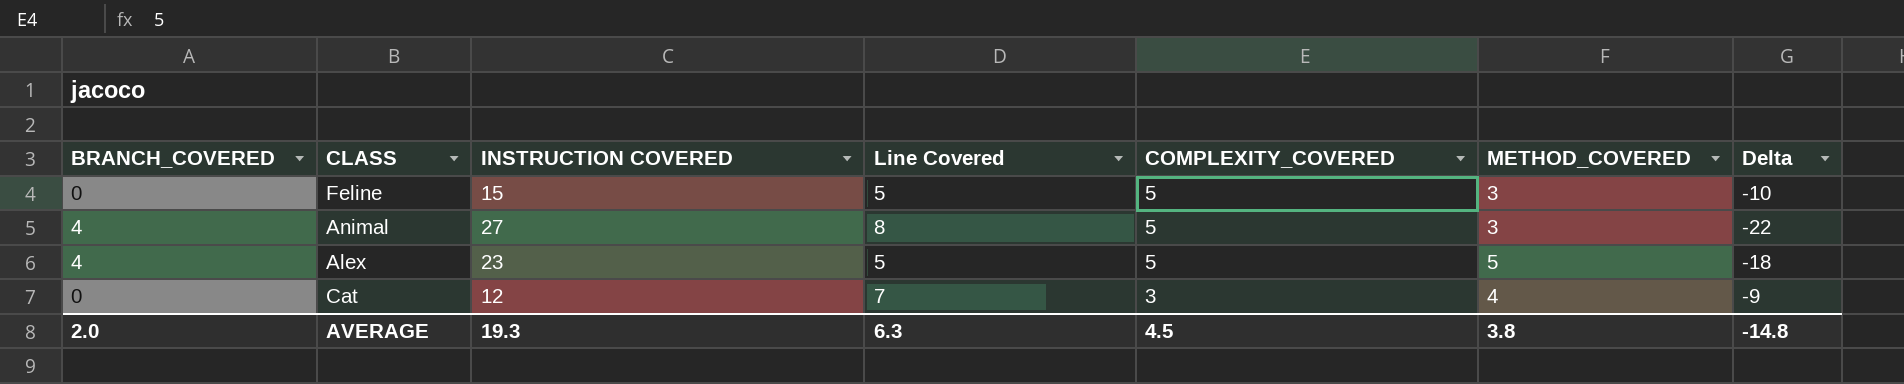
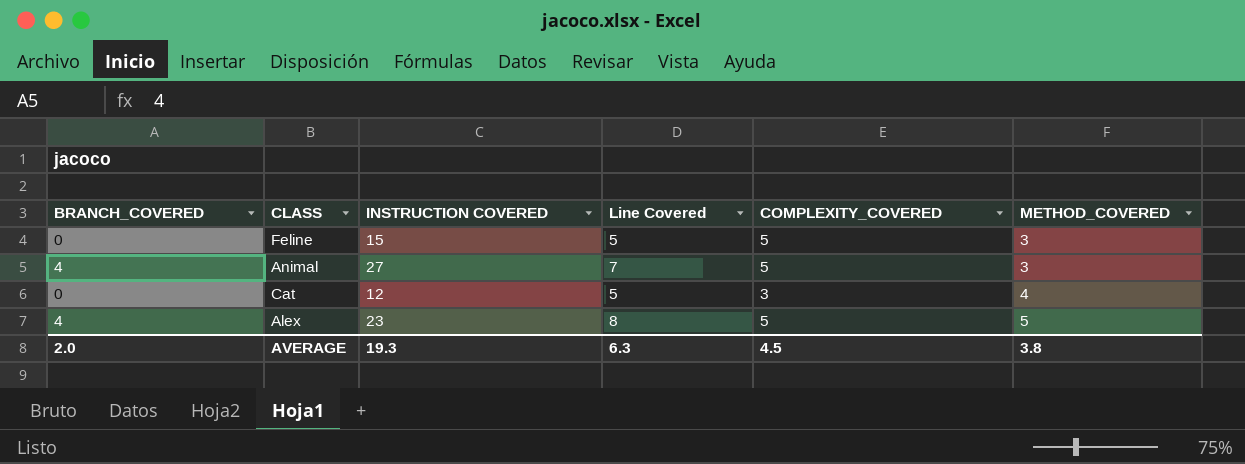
row order: COMPLEXITY_COVERED descending -> METHOD_COVERED ascending
column Delta | formula: [COMPLEXITY_COVERED] - [INSTRUCTION COVERED] -> none
Animal | Line Covered: 8 -> 7
Cat | Line Covered: 7 -> 5
Alex | Line Covered: 5 -> 8

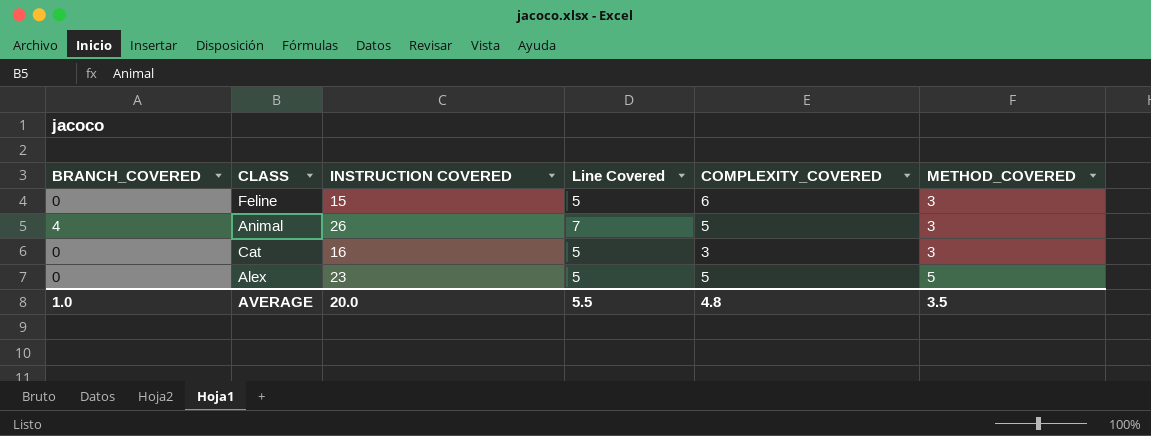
Feline | COMPLEXITY_COVERED: 5 -> 6
Animal | INSTRUCTION COVERED: 27 -> 26
Cat | INSTRUCTION COVERED: 12 -> 16
Cat | METHOD_COVERED: 4 -> 3
Alex | BRANCH_COVERED: 4 -> 0
Alex | Line Covered: 8 -> 5
AVERAGE | BRANCH_COVERED: 2.0 -> 1.0
AVERAGE | INSTRUCTION COVERED: 19.3 -> 20.0
AVERAGE | Line Covered: 6.3 -> 5.5
AVERAGE | COMPLEXITY_COVERED: 4.5 -> 4.8
AVERAGE | METHOD_COVERED: 3.8 -> 3.5

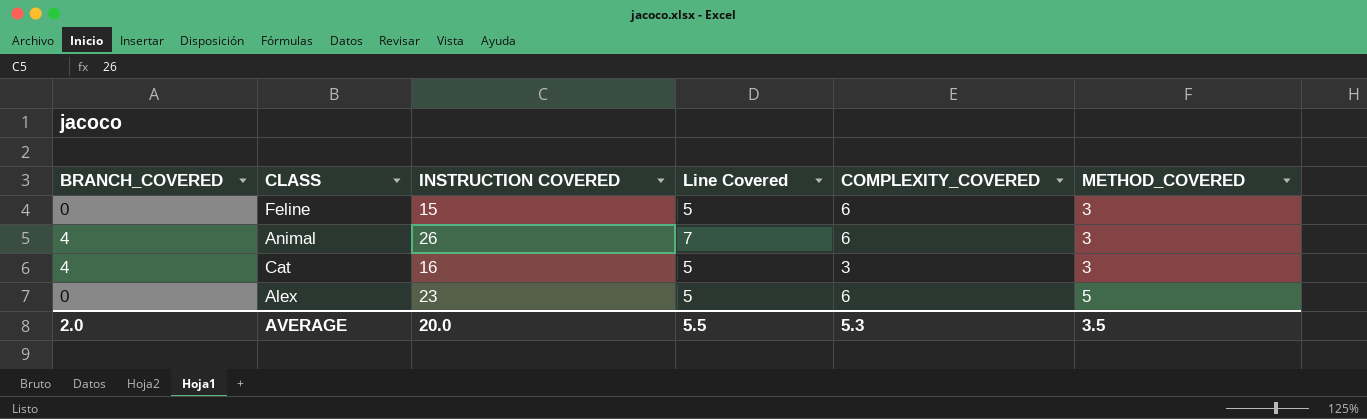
Animal | COMPLEXITY_COVERED: 5 -> 6
Cat | BRANCH_COVERED: 0 -> 4
Alex | COMPLEXITY_COVERED: 5 -> 6
AVERAGE | BRANCH_COVERED: 1.0 -> 2.0
AVERAGE | COMPLEXITY_COVERED: 4.8 -> 5.3

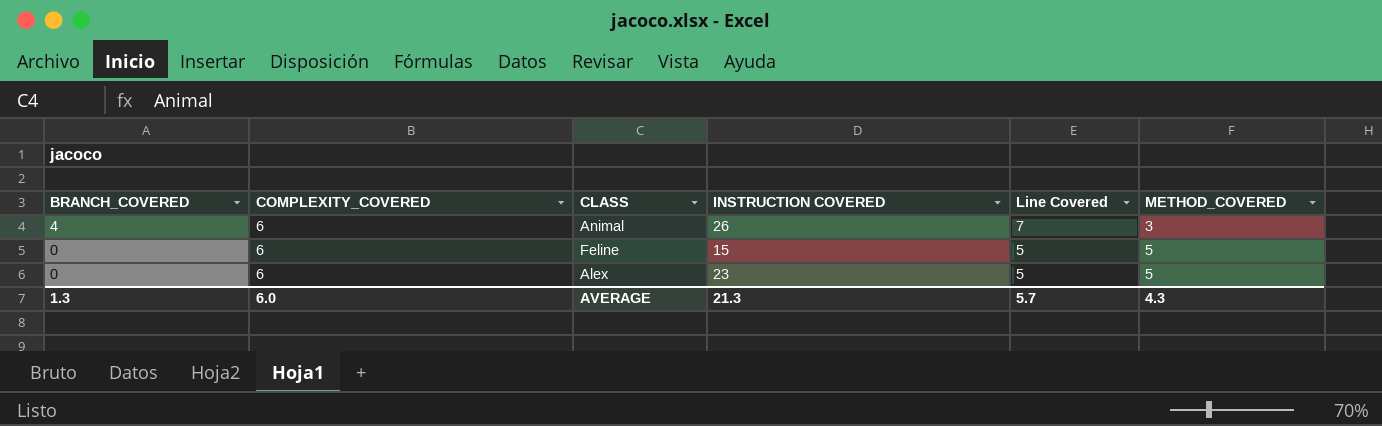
row order: METHOD_COVERED ascending -> BRANCH_COVERED descending
column COMPLEXITY_COVERED | position: 5 -> 2
row Cat: 4 | 16 | 5 | 3 | 3 -> none
Feline | METHOD_COVERED: 3 -> 5
AVERAGE | BRANCH_COVERED: 2.0 -> 1.3
AVERAGE | COMPLEXITY_COVERED: 5.3 -> 6.0
AVERAGE | INSTRUCTION COVERED: 20.0 -> 21.3
AVERAGE | Line Covered: 5.5 -> 5.7
AVERAGE | METHOD_COVERED: 3.5 -> 4.3

